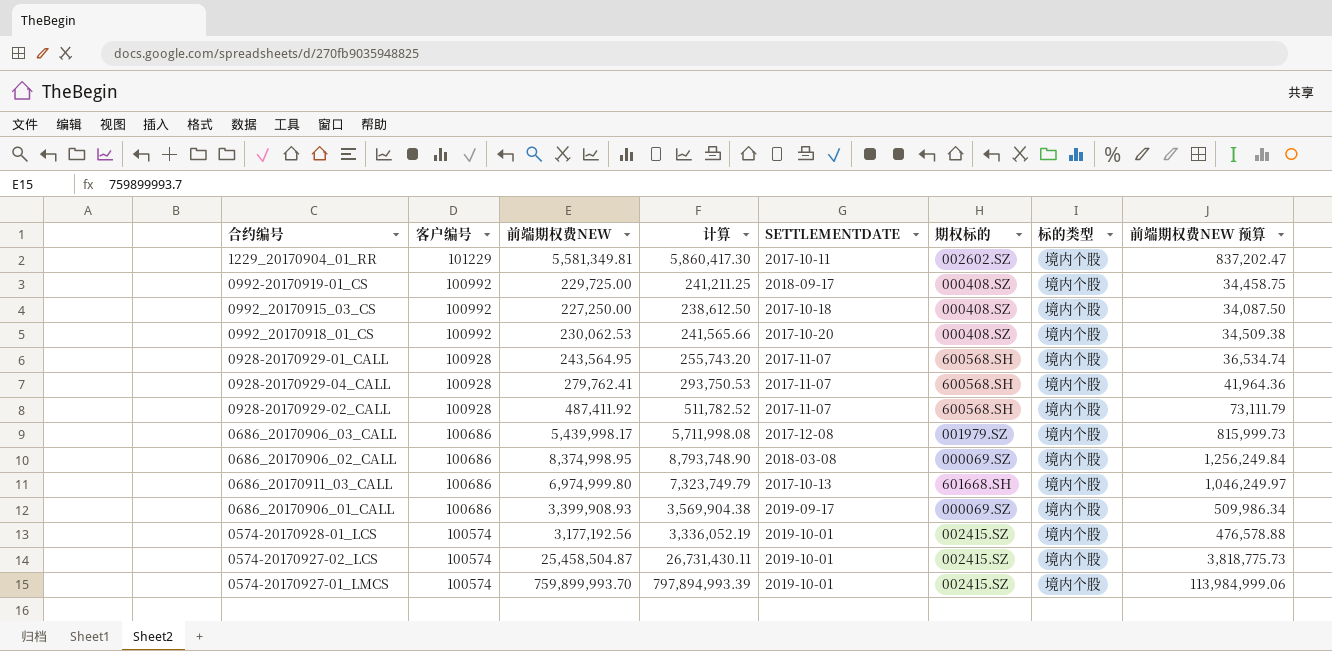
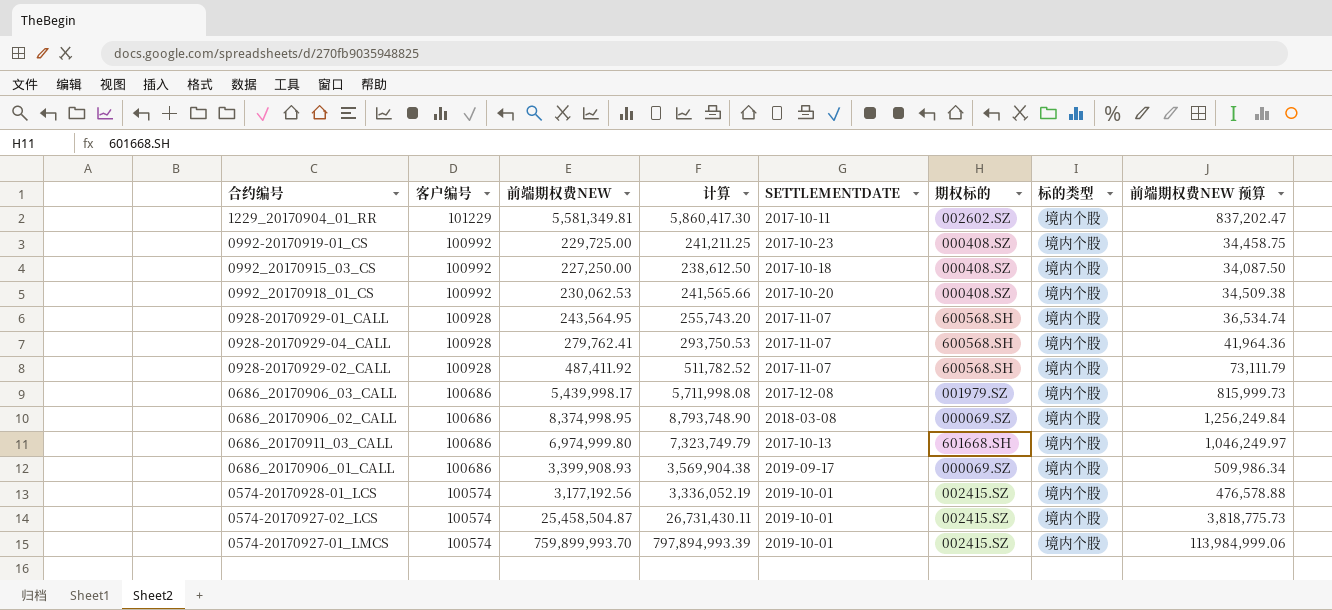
0992-20170919-01_CS | SETTLEMENTDATE: 2018-09-17 -> 2017-10-23

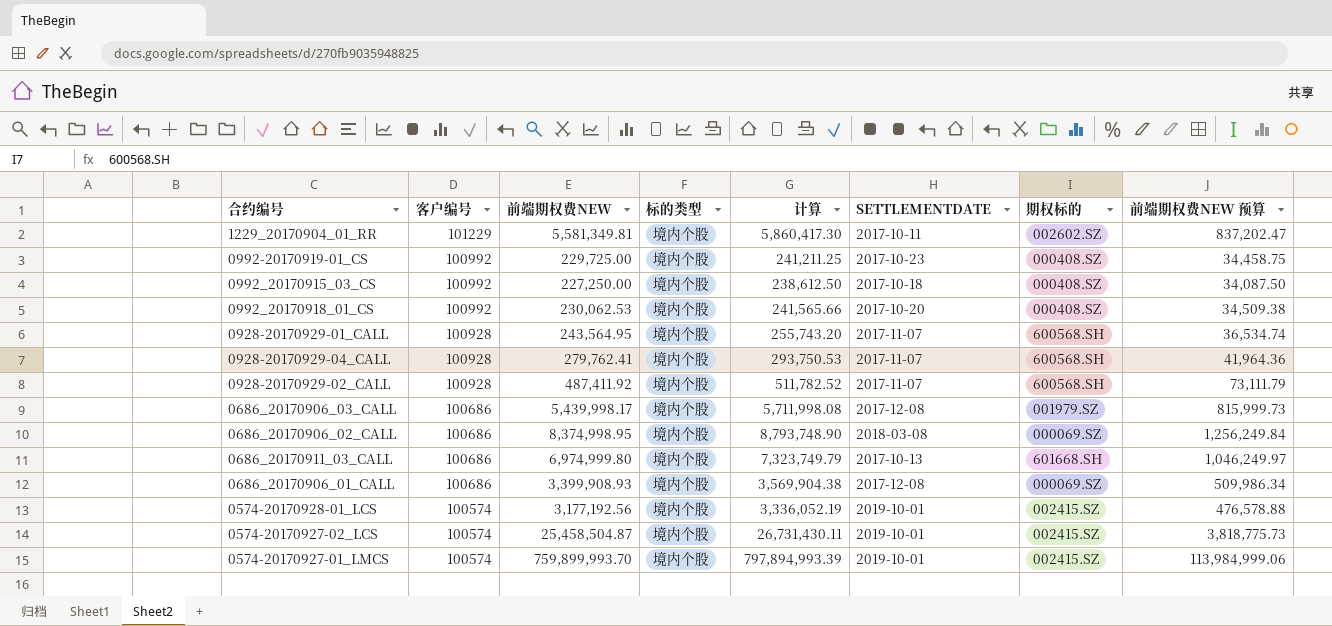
column 标的类型 | position: 7 -> 4
0686_20170906_01_CALL | SETTLEMENTDATE: 2019-09-17 -> 2017-12-08

